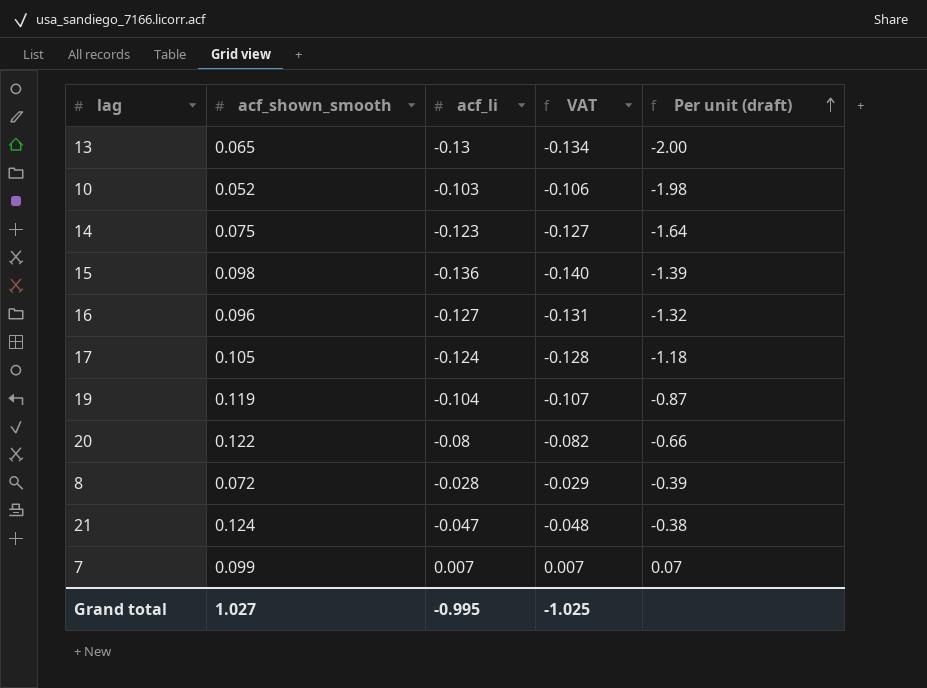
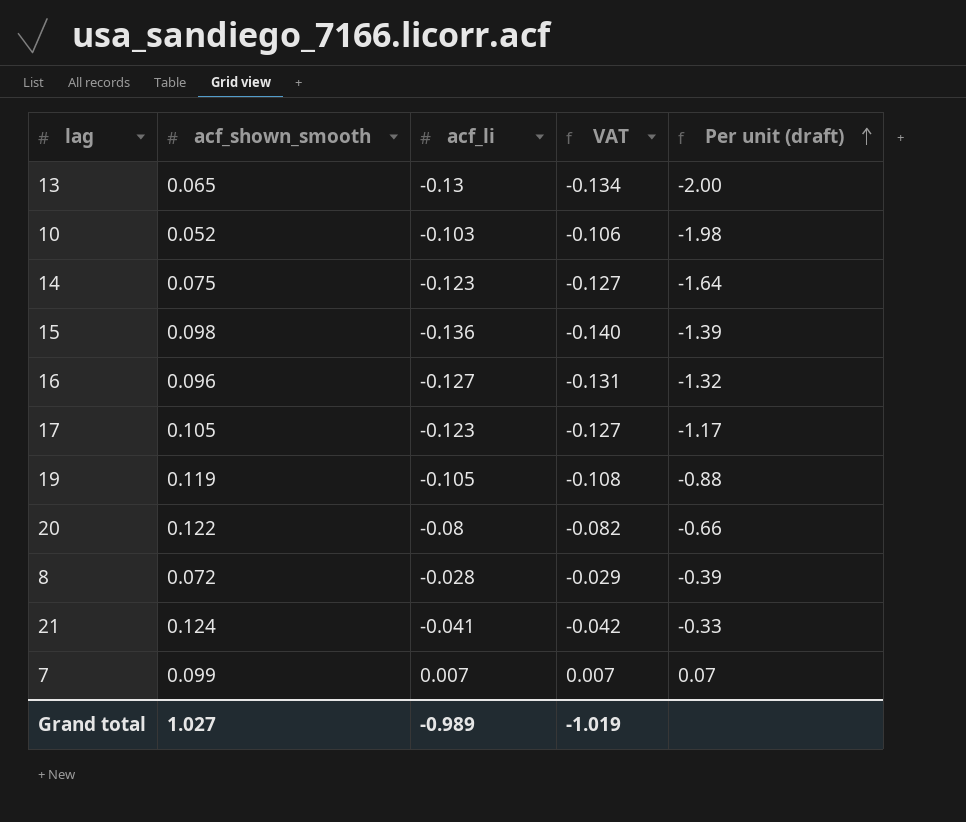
17 | acf_li: -0.124 -> -0.123
17 | VAT: -0.128 -> -0.127
17 | Per unit (draft): -1.18 -> -1.17
19 | acf_li: -0.104 -> -0.105
19 | VAT: -0.107 -> -0.108
19 | Per unit (draft): -0.87 -> -0.88
21 | acf_li: -0.047 -> -0.041
21 | VAT: -0.048 -> -0.042
21 | Per unit (draft): -0.38 -> -0.33
Grand total | acf_li: -0.995 -> -0.989
Grand total | VAT: -1.025 -> -1.019

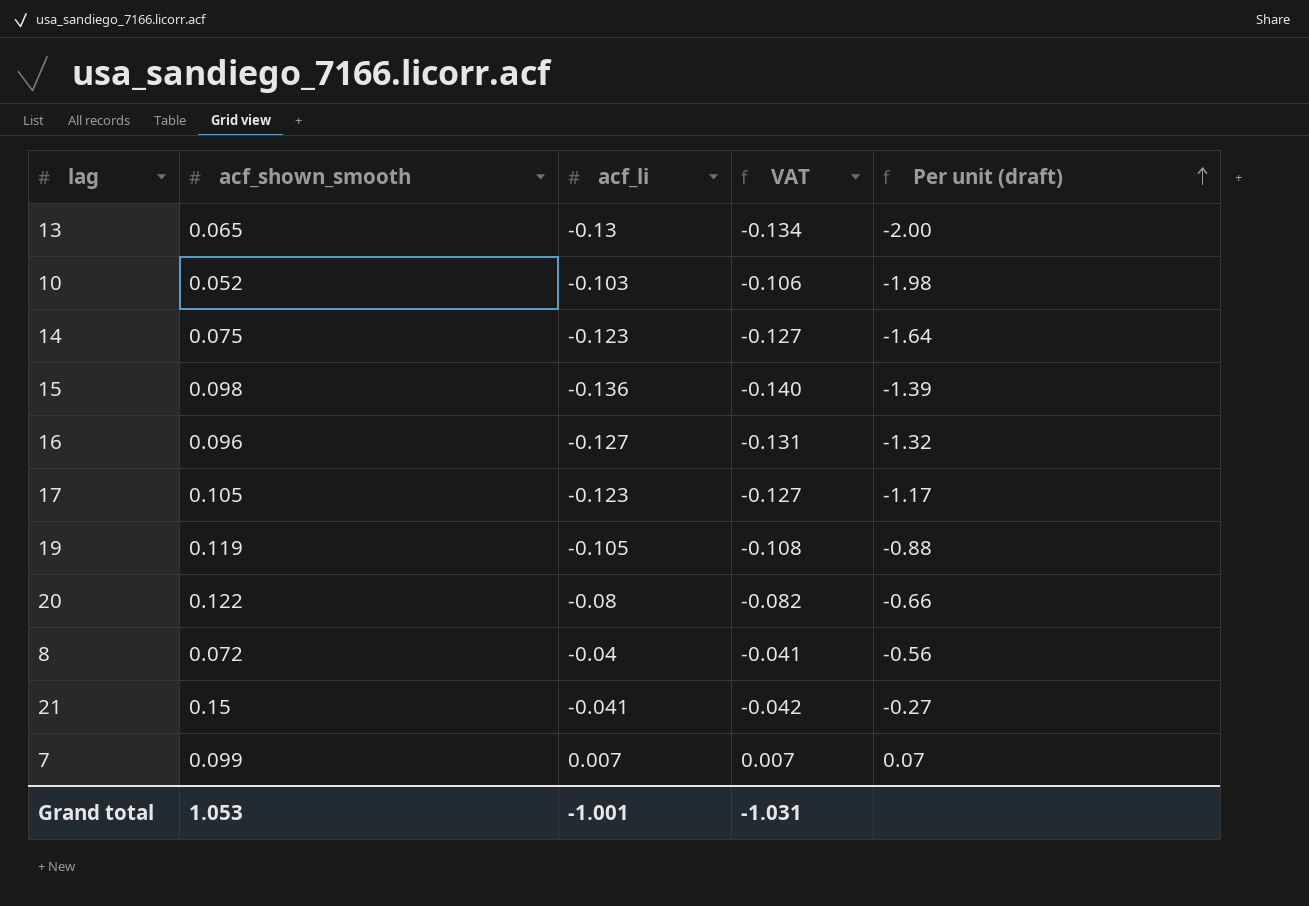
8 | acf_li: -0.028 -> -0.04
8 | VAT: -0.029 -> -0.041
8 | Per unit (draft): -0.39 -> -0.56
21 | acf_shown_smooth: 0.124 -> 0.15
21 | Per unit (draft): -0.33 -> -0.27
Grand total | acf_shown_smooth: 1.027 -> 1.053
Grand total | acf_li: -0.989 -> -1.001
Grand total | VAT: -1.019 -> -1.031

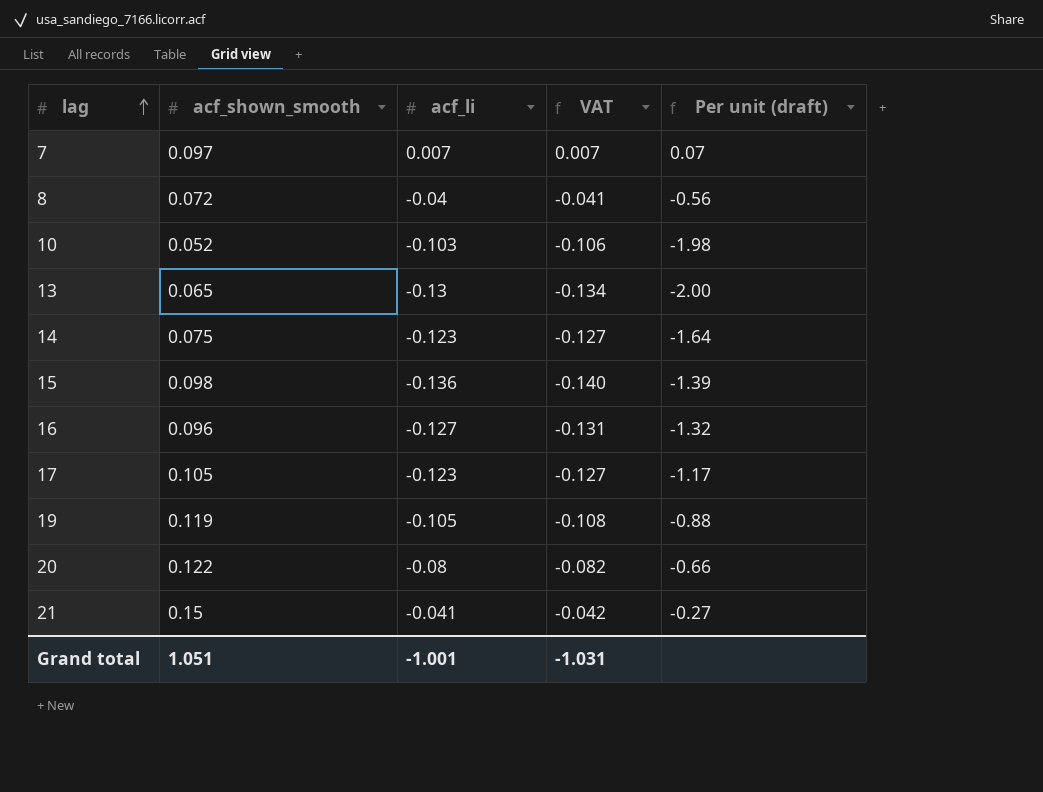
row order: Per unit (draft) ascending -> lag ascending
7 | acf_shown_smooth: 0.099 -> 0.097
Grand total | acf_shown_smooth: 1.053 -> 1.051

